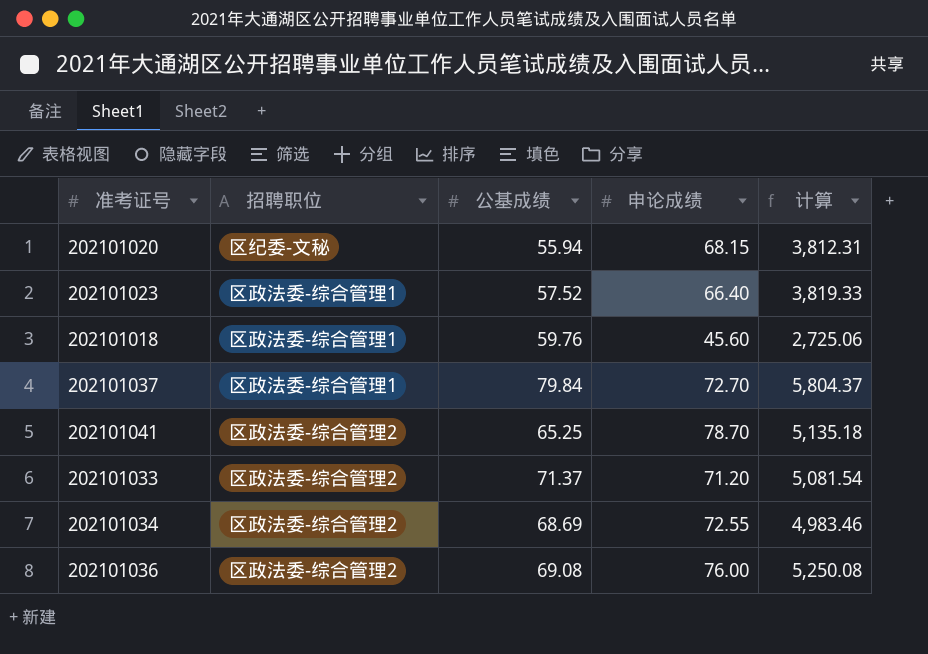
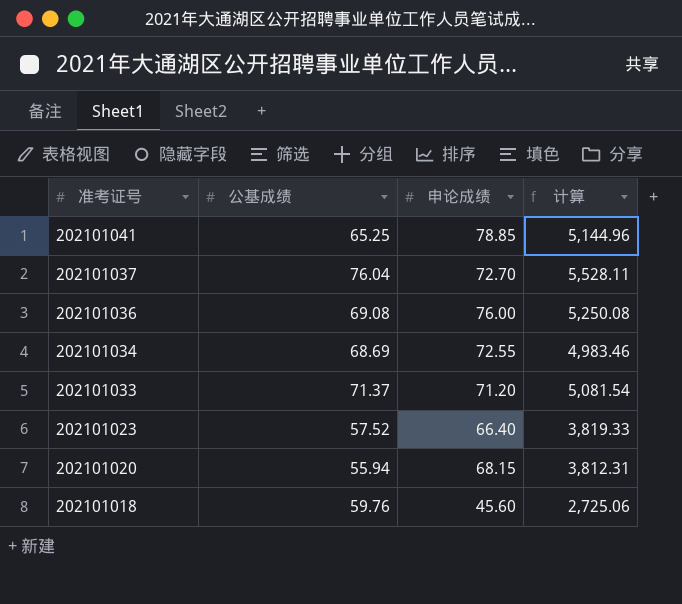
row order: none -> 准考证号 descending
column 招聘职位 | position: 2 -> none
202101041 | 申论成绩: 78.70 -> 78.85
202101041 | 计算: 5,135.18 -> 5,144.96
202101037 | 公基成绩: 79.84 -> 76.04
202101037 | 计算: 5,804.37 -> 5,528.11

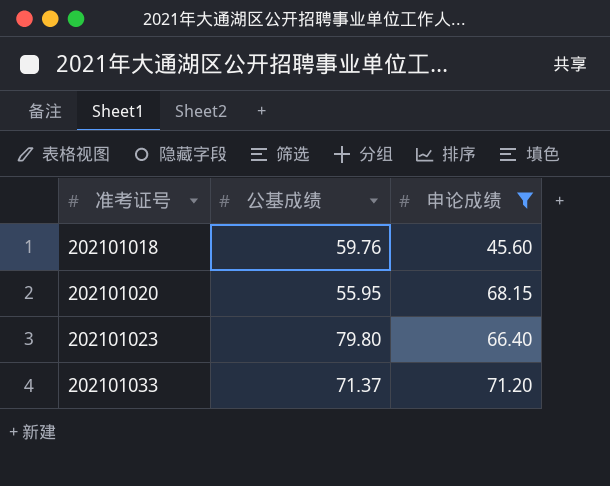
filter: none -> 申论成绩 <= 71.20
row order: 准考证号 descending -> 准考证号 ascending
column 计算 | formula: [公基成绩] * [申论成绩] -> none
202101020 | 公基成绩: 55.94 -> 55.95
202101023 | 公基成绩: 57.52 -> 79.80

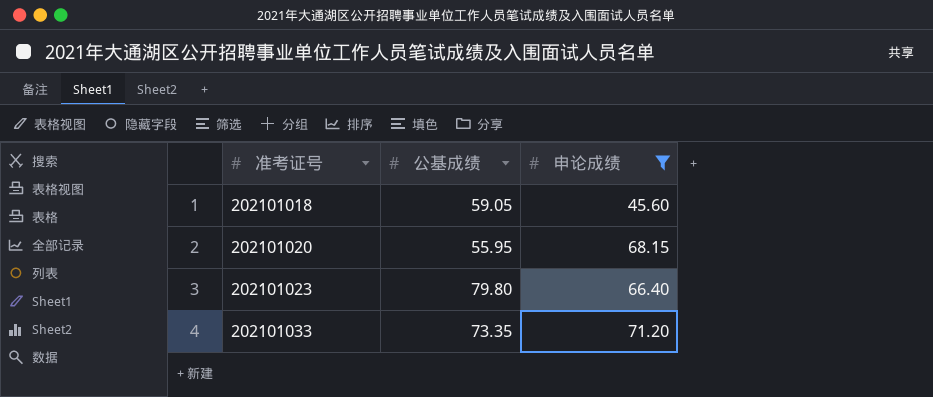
202101018 | 公基成绩: 59.76 -> 59.05
202101033 | 公基成绩: 71.37 -> 73.35

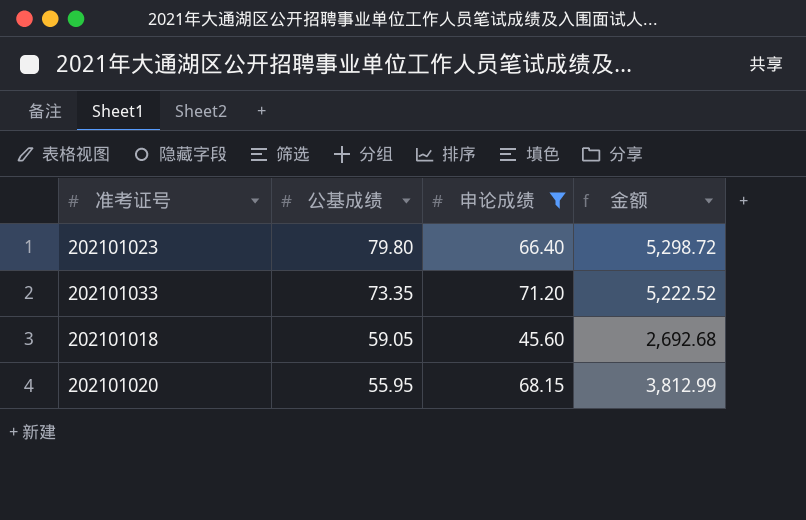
row order: 准考证号 ascending -> 公基成绩 descending
column 金额 | formula: none -> [公基成绩] * [申论成绩]

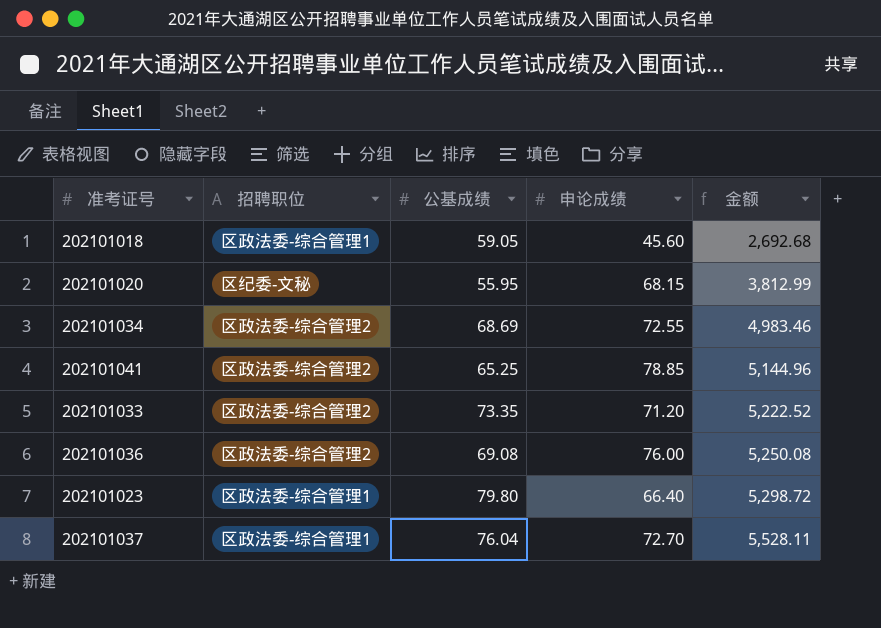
filter: 申论成绩 <= 71.20 -> none
row order: 公基成绩 descending -> 金额 ascending
column 招聘职位 | position: none -> 2

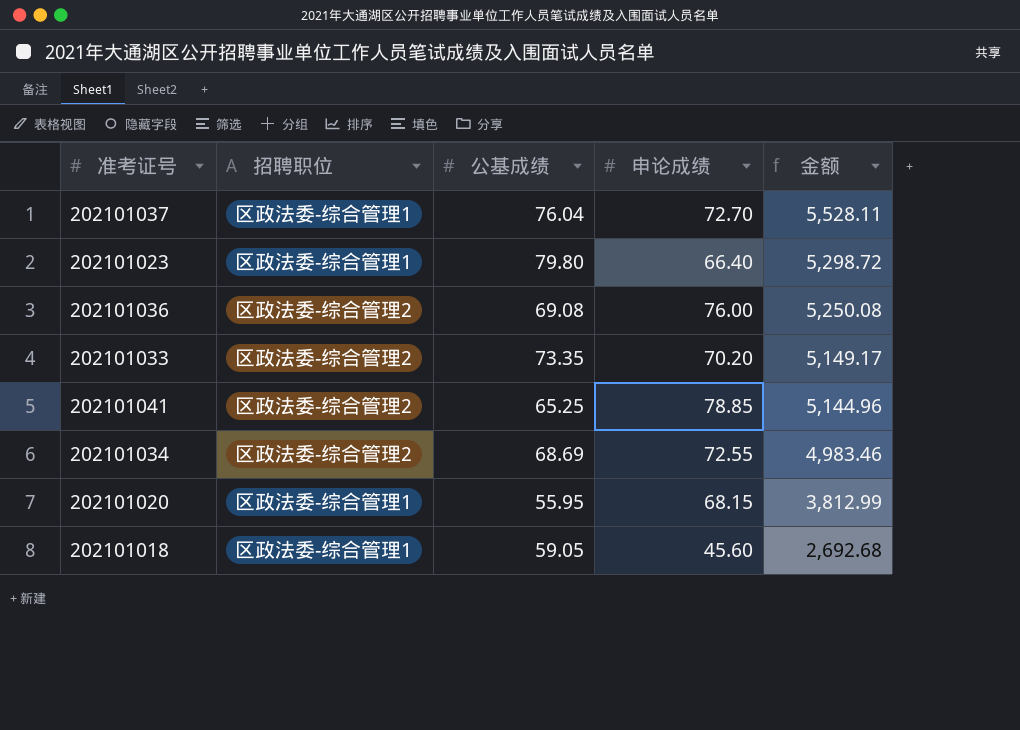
row order: 金额 ascending -> 金额 descending
202101033 | 申论成绩: 71.20 -> 70.20
202101033 | 金额: 5,222.52 -> 5,149.17
202101020 | 招聘职位: 区纪委-文秘 -> 区政法委-综合管理1

